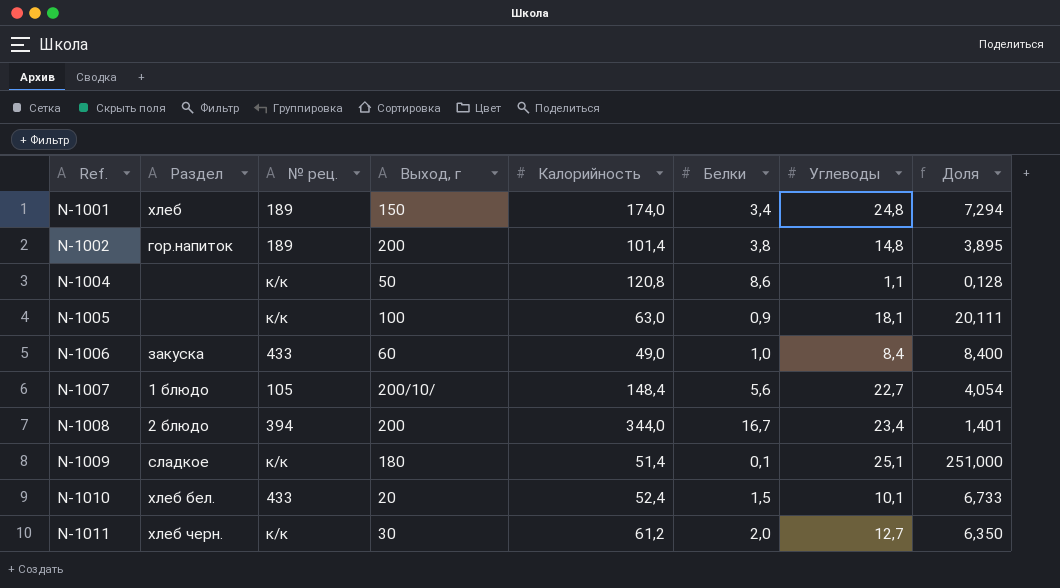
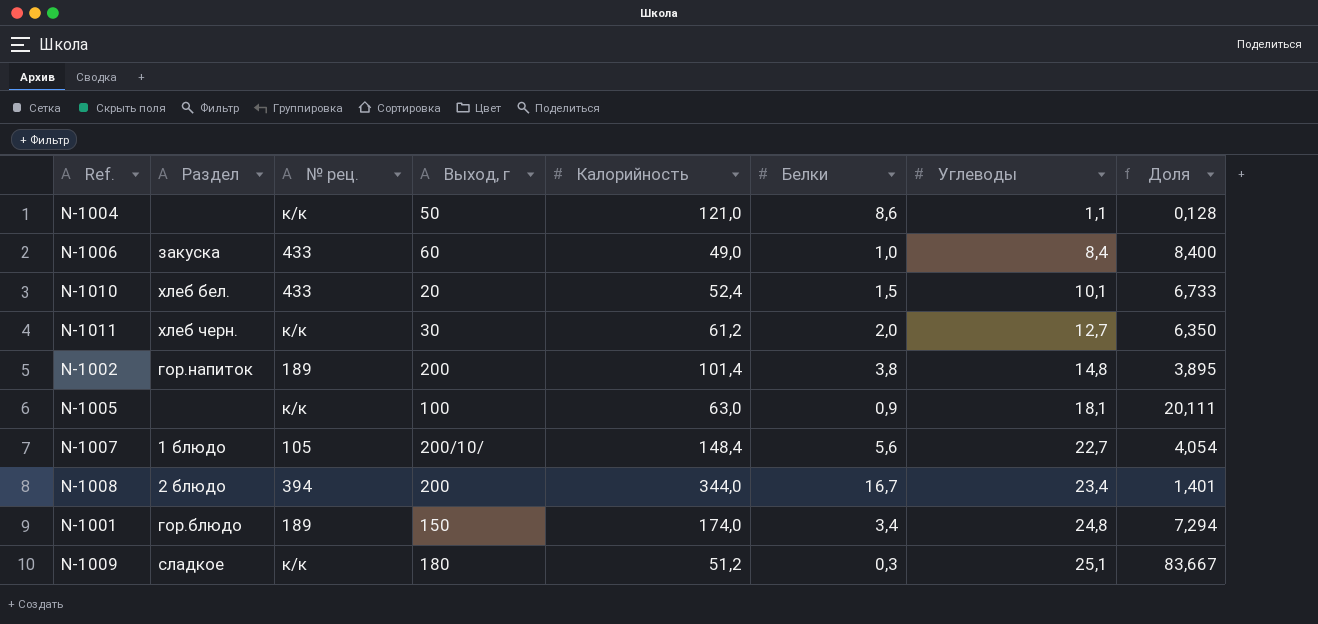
row order: Ref. ascending -> Углеводы ascending
N-1004 | Калорийность: 120,8 -> 121,0
N-1001 | Раздел: хлеб -> гор.блюдо
N-1009 | Калорийность: 51,4 -> 51,2
N-1009 | Белки: 0,1 -> 0,3
N-1009 | Доля: 251,000 -> 83,667

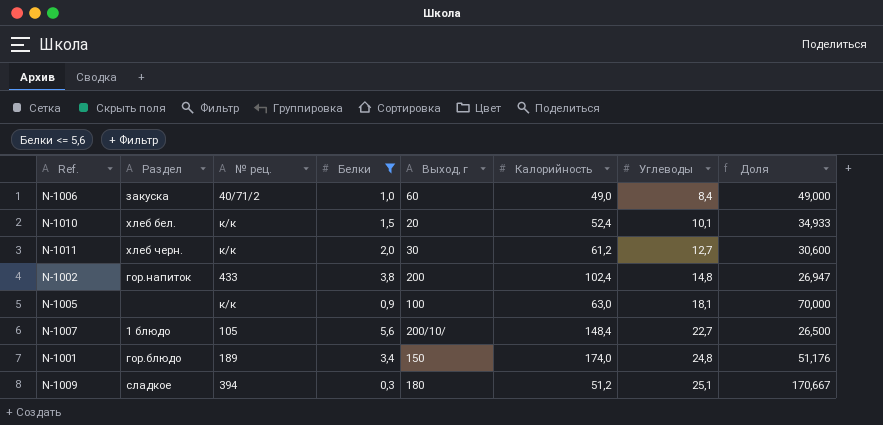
filter: none -> Белки <= 5,6
column Белки | position: 6 -> 4
column Доля | formula: [Углеводы] / [Белки] -> [Калорийность] / [Белки]
N-1006 | № рец.: 433 -> 40/71/2
N-1010 | № рец.: 433 -> к/к
N-1002 | № рец.: 189 -> 433
N-1002 | Калорийность: 101,4 -> 102,4
N-1009 | № рец.: к/к -> 394

